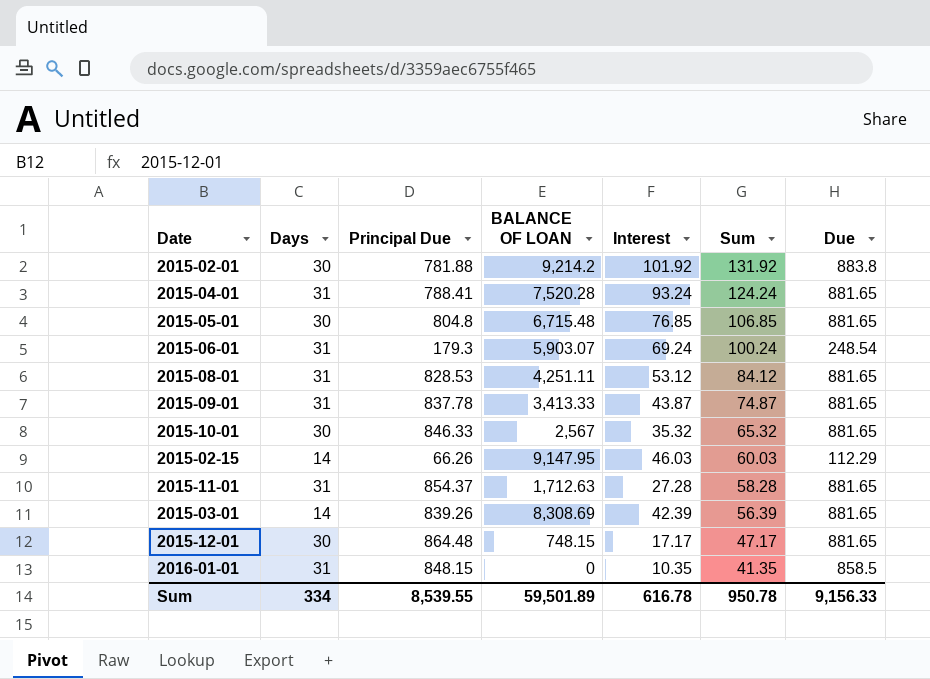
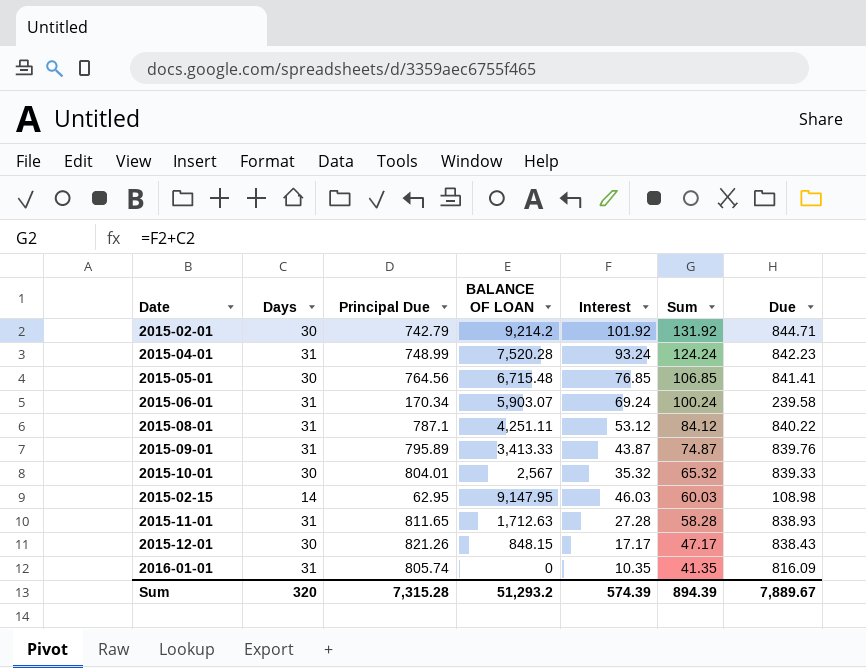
row 2015-03-01: 14 | 839.26 | 8,308.69 | 42.39 | 56.39 | 881.65 -> none
2015-02-01 | Principal Due: 781.88 -> 742.79
2015-02-01 | Due: 883.8 -> 844.71
2015-04-01 | Principal Due: 788.41 -> 748.99
2015-04-01 | Due: 881.65 -> 842.23
2015-05-01 | Principal Due: 804.8 -> 764.56
2015-05-01 | Due: 881.65 -> 841.41
2015-06-01 | Principal Due: 179.3 -> 170.34
2015-06-01 | Due: 248.54 -> 239.58
2015-08-01 | Principal Due: 828.53 -> 787.1
2015-08-01 | Due: 881.65 -> 840.22
2015-09-01 | Principal Due: 837.78 -> 795.89
2015-09-01 | Due: 881.65 -> 839.76
2015-10-01 | Principal Due: 846.33 -> 804.01
2015-10-01 | Due: 881.65 -> 839.33
2015-02-15 | Principal Due: 66.26 -> 62.95
2015-02-15 | Due: 112.29 -> 108.98
2015-11-01 | Principal Due: 854.37 -> 811.65
2015-11-01 | Due: 881.65 -> 838.93
2015-12-01 | Principal Due: 864.48 -> 821.26
2015-12-01 | BALANCE OF LOAN: 748.15 -> 848.15
2015-12-01 | Due: 881.65 -> 838.43
2016-01-01 | Principal Due: 848.15 -> 805.74
2016-01-01 | Due: 858.5 -> 816.09
Sum | Days: 334 -> 320
Sum | Principal Due: 8,539.55 -> 7,315.28
Sum | BALANCE OF LOAN: 59,501.89 -> 51,293.2
Sum | Interest: 616.78 -> 574.39
Sum | Sum: 950.78 -> 894.39
Sum | Due: 9,156.33 -> 7,889.67

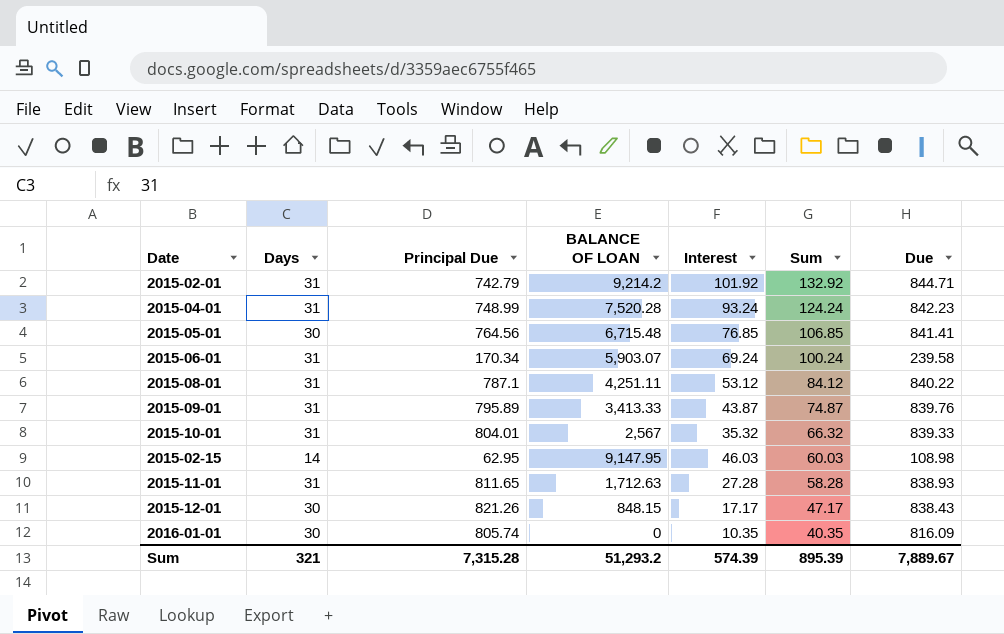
2015-02-01 | Days: 30 -> 31
2015-02-01 | Sum: 131.92 -> 132.92
2015-10-01 | Days: 30 -> 31
2015-10-01 | Sum: 65.32 -> 66.32
2016-01-01 | Days: 31 -> 30
2016-01-01 | Sum: 41.35 -> 40.35
Sum | Days: 320 -> 321
Sum | Sum: 894.39 -> 895.39

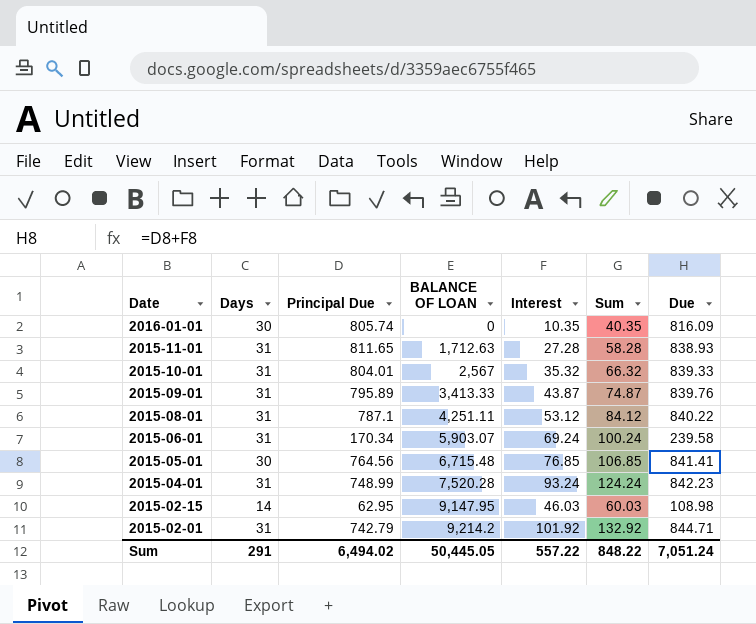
row order: Sum descending -> Date descending
row 2015-12-01: 30 | 821.26 | 848.15 | 17.17 | 47.17 | 838.43 -> none
Sum | Days: 321 -> 291
Sum | Principal Due: 7,315.28 -> 6,494.02
Sum | BALANCE OF LOAN: 51,293.2 -> 50,445.05
Sum | Interest: 574.39 -> 557.22
Sum | Sum: 895.39 -> 848.22
Sum | Due: 7,889.67 -> 7,051.24

